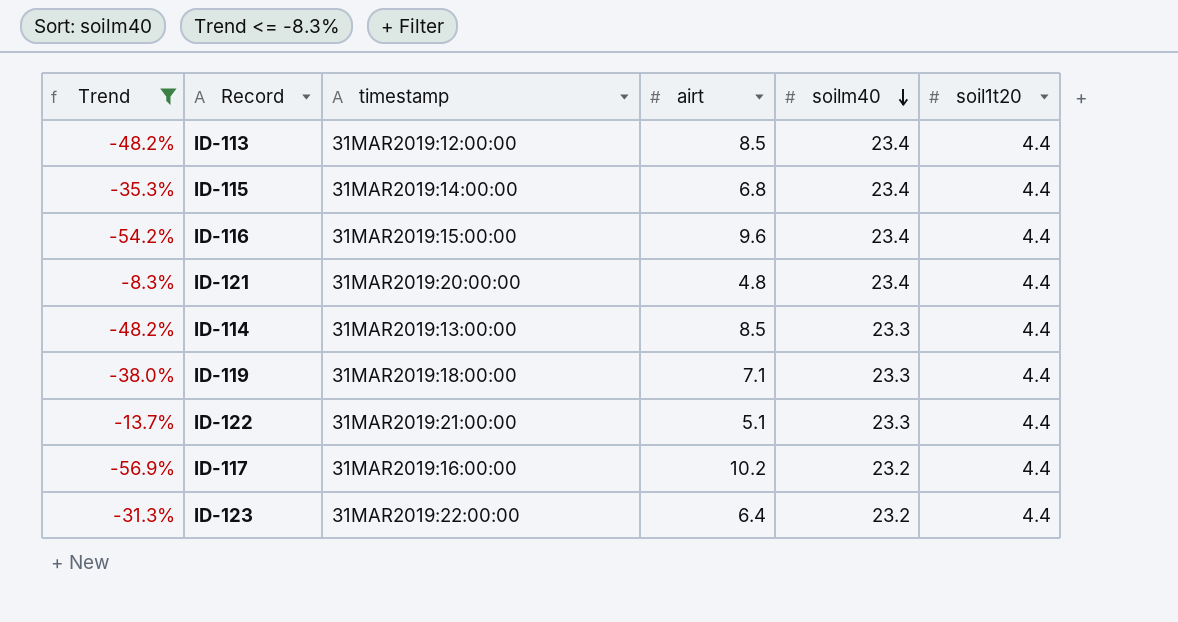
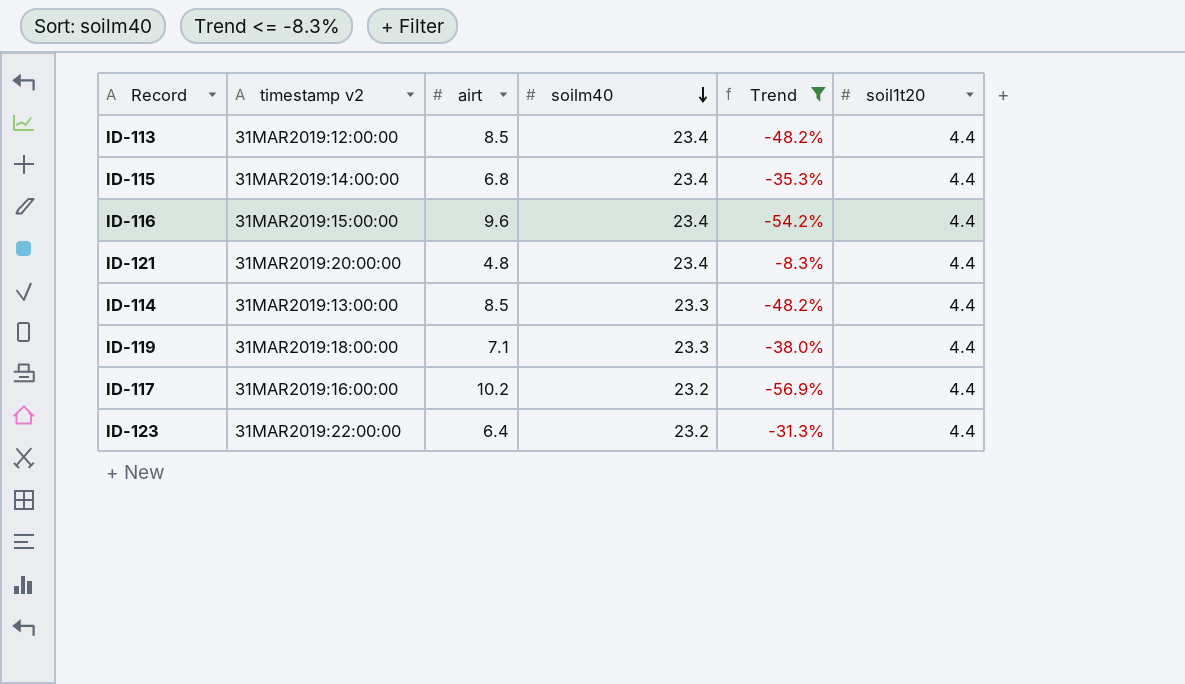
column name: timestamp -> timestamp v2
column Trend | position: 1 -> 5
row ID-122: -13.7% | 31MAR2019:21:00:00 | 5.1 | 23.3 | 4.4 -> none

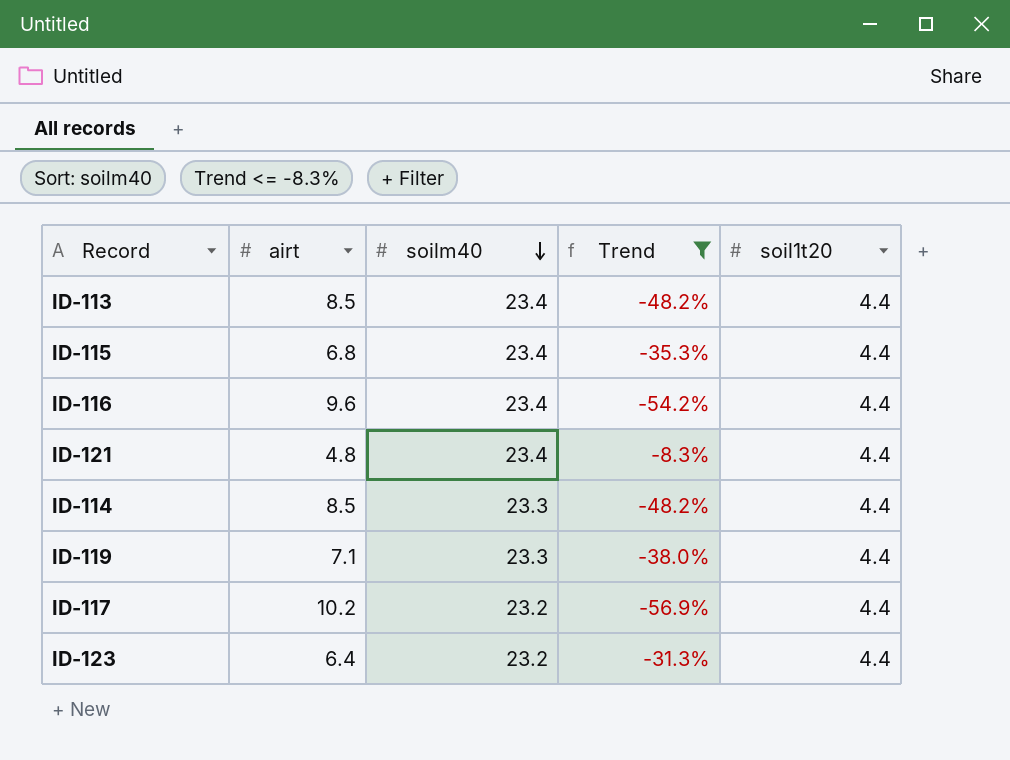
column timestamp v2 | position: 2 -> none

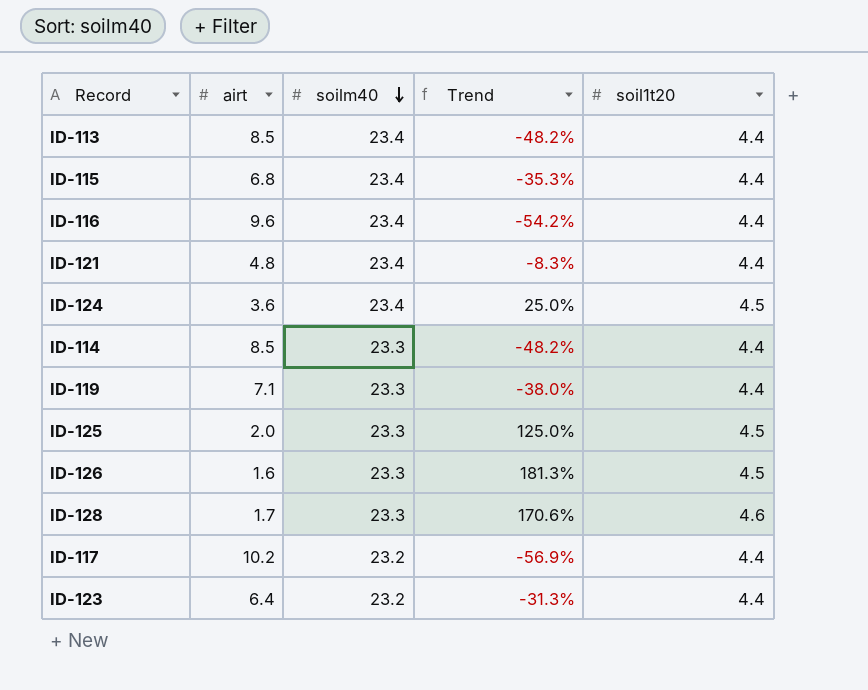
filter: Trend <= -8.3% -> none

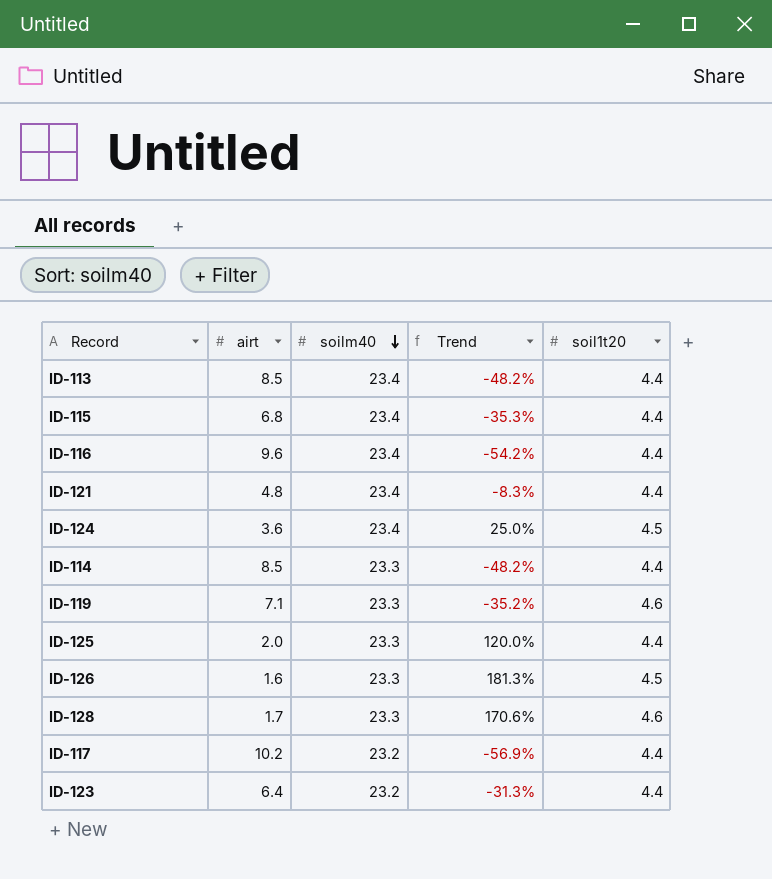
ID-119 | Trend: -38.0% -> -35.2%
ID-119 | soil1t20: 4.4 -> 4.6
ID-125 | Trend: 125.0% -> 120.0%
ID-125 | soil1t20: 4.5 -> 4.4

